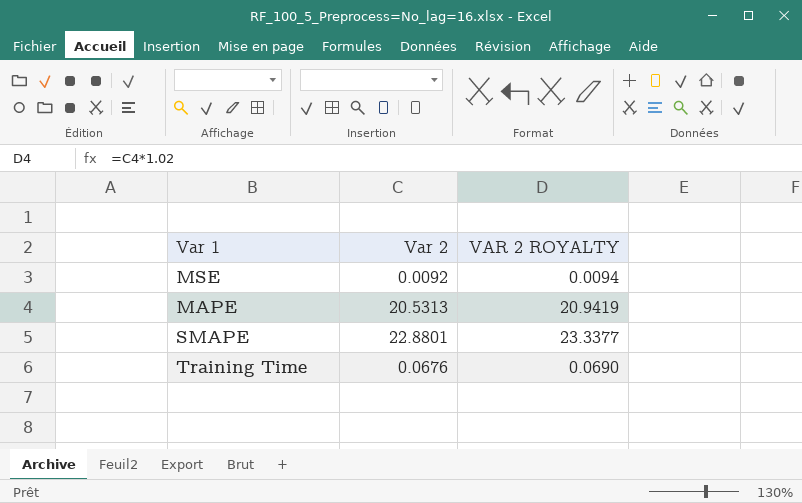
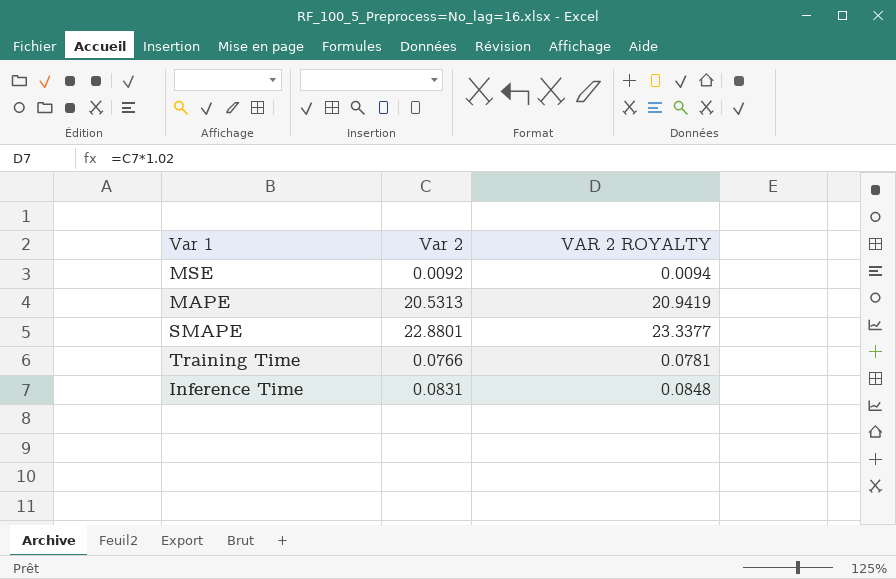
Training Time | Var 2: 0.0676 -> 0.0766
Training Time | VAR 2 ROYALTY: 0.0690 -> 0.0781
row Inference Time: none -> 0.0831 | 0.0848

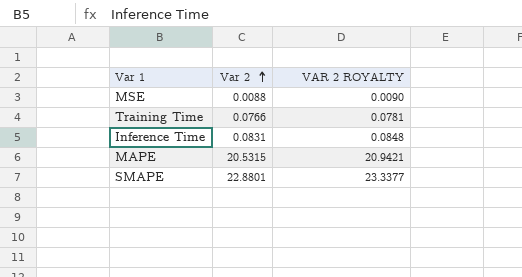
row order: none -> Var 2 ascending
MSE | Var 2: 0.0092 -> 0.0088
MSE | VAR 2 ROYALTY: 0.0094 -> 0.0090
MAPE | Var 2: 20.5313 -> 20.5315
MAPE | VAR 2 ROYALTY: 20.9419 -> 20.9421

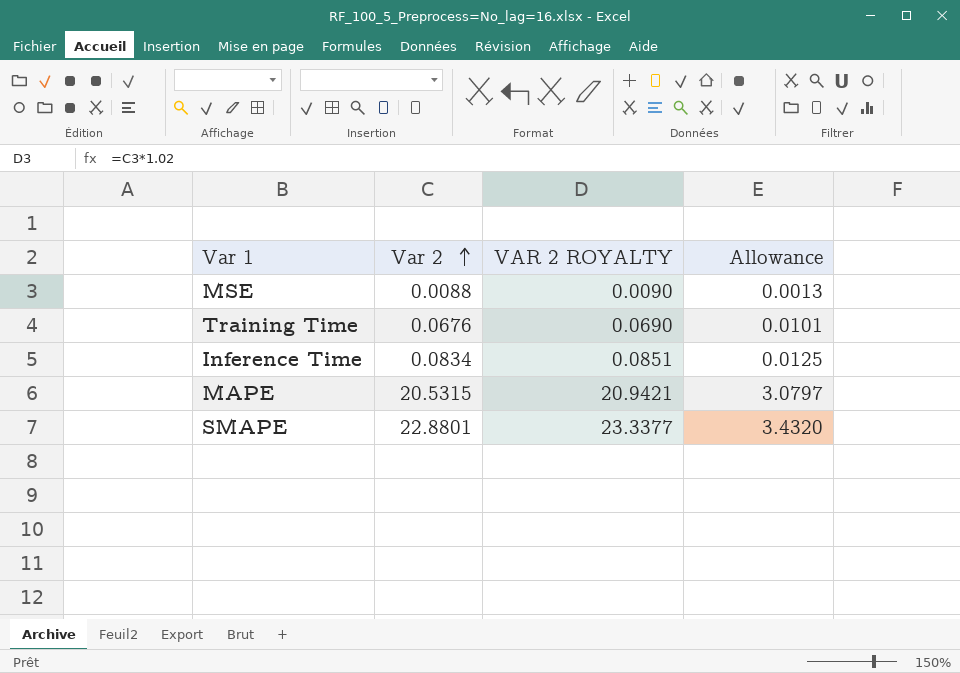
column Allowance | formula: none -> [Var 2] * 0.15
Training Time | Var 2: 0.0766 -> 0.0676
Training Time | VAR 2 ROYALTY: 0.0781 -> 0.0690
Inference Time | Var 2: 0.0831 -> 0.0834
Inference Time | VAR 2 ROYALTY: 0.0848 -> 0.0851

